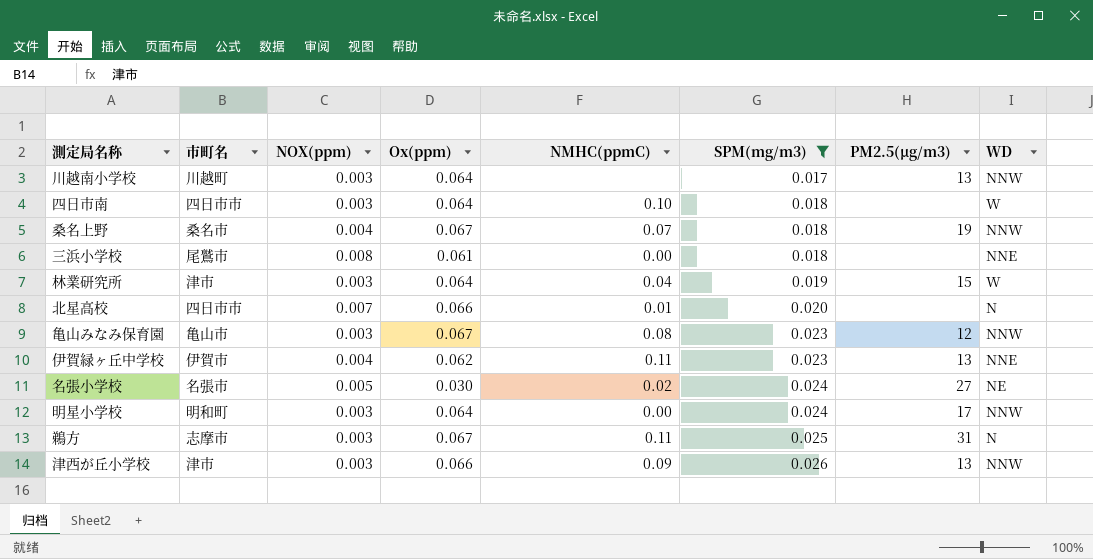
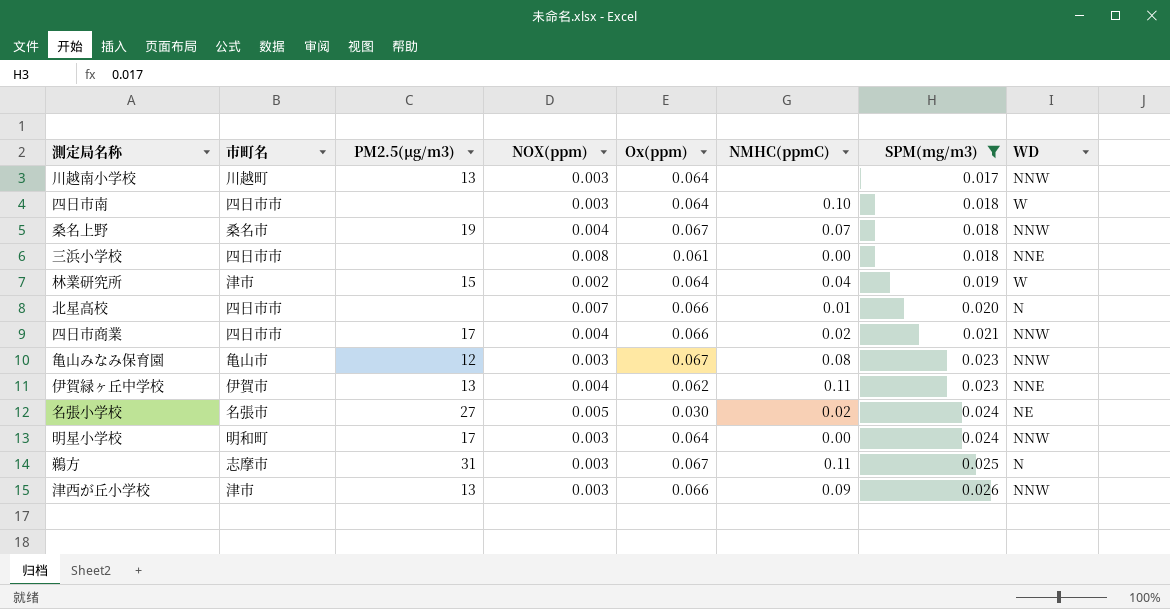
column PM2.5(μg/m3) | position: 7 -> 3
三浜小学校 | 市町名: 尾鷲市 -> 四日市市
林業研究所 | NOX(ppm): 0.003 -> 0.002
row 四日市商業: none -> 四日市市 | 17 | 0.004 | 0.066 | 0.02 | 0.021 | NNW

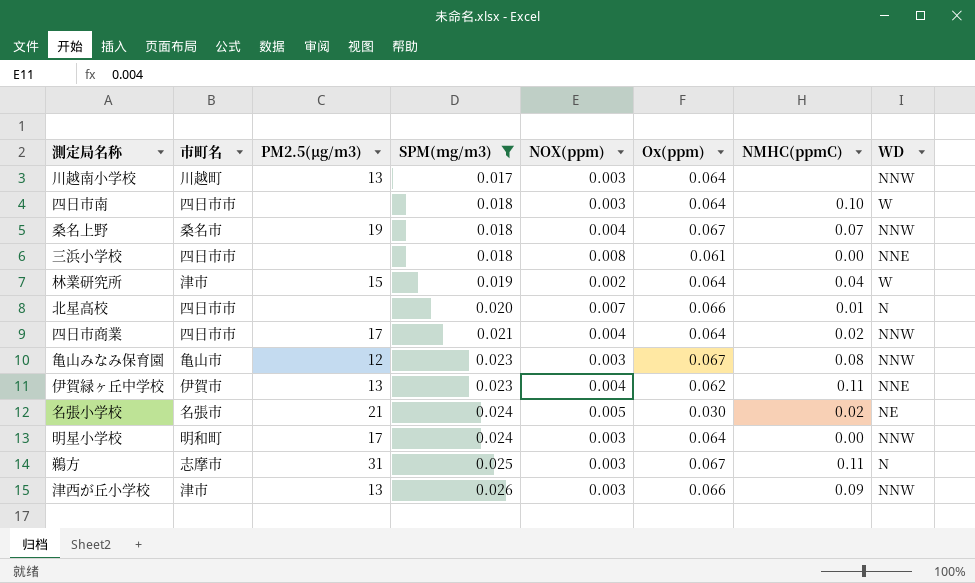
column SPM(mg/m3) | position: 7 -> 4
四日市商業 | Ox(ppm): 0.066 -> 0.064
名張小学校 | PM2.5(μg/m3): 27 -> 21

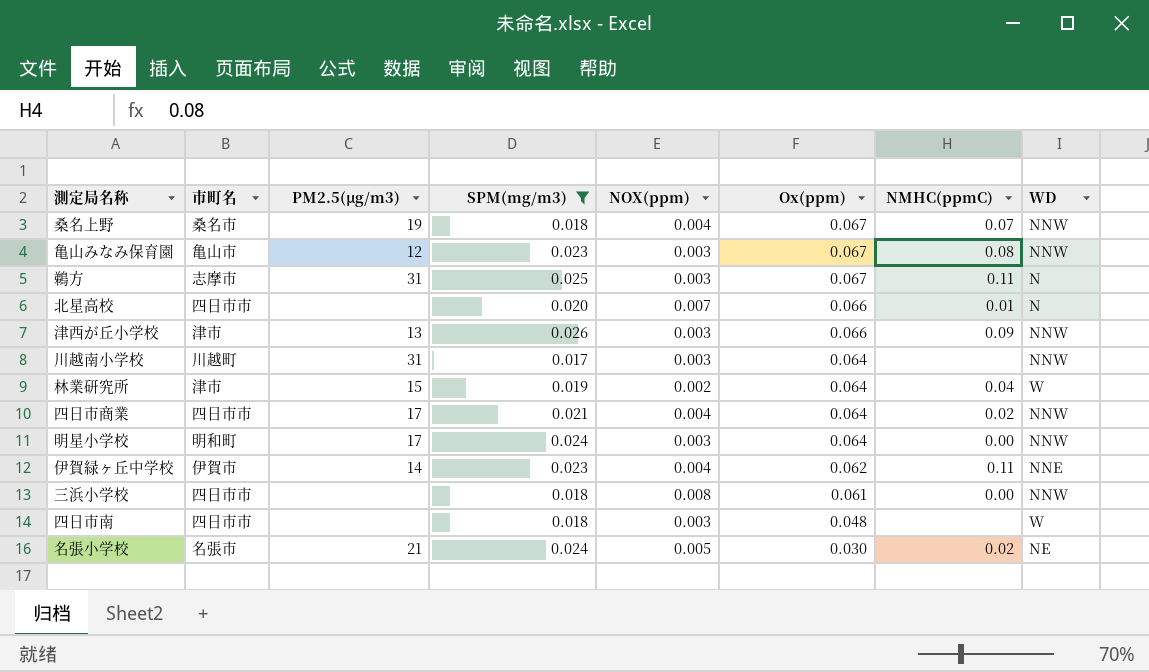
row order: SPM(mg/m3) ascending -> Ox(ppm) descending
川越南小学校 | PM2.5(μg/m3): 13 -> 31
伊賀緑ヶ丘中学校 | PM2.5(μg/m3): 13 -> 14
三浜小学校 | WD: NNE -> NNW
四日市南 | Ox(ppm): 0.064 -> 0.048
四日市南 | NMHC(ppmC): 0.10 -> none

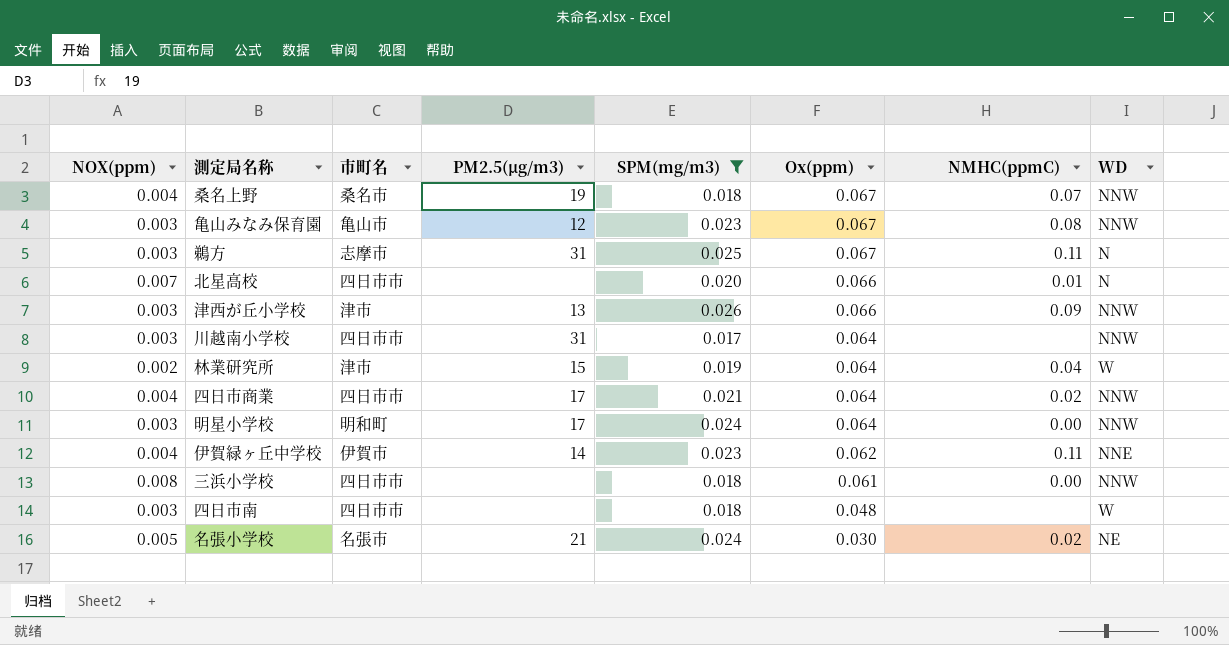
column NOX(ppm) | position: 5 -> 1
川越南小学校 | 市町名: 川越町 -> 四日市市

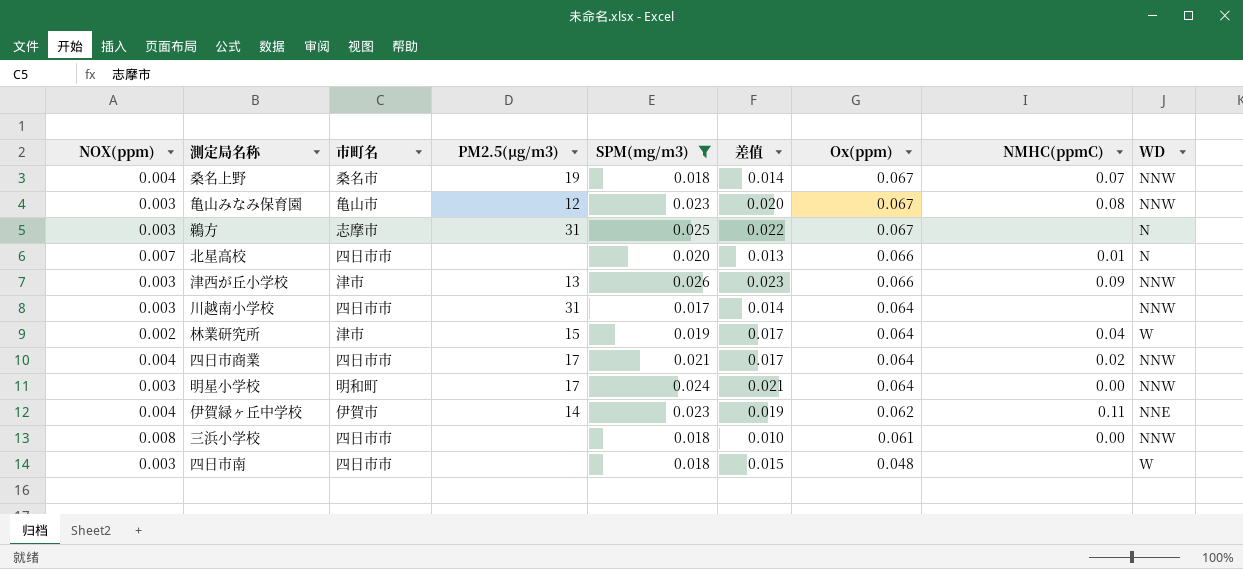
column 差值 | formula: none -> [SPM(mg/m3)] - [NOX(ppm)]
row 名張小学校: 0.005 | 名張市 | 21 | 0.024 | 0.030 | 0.02 | NE -> none
鵜方 | NMHC(ppmC): 0.11 -> none

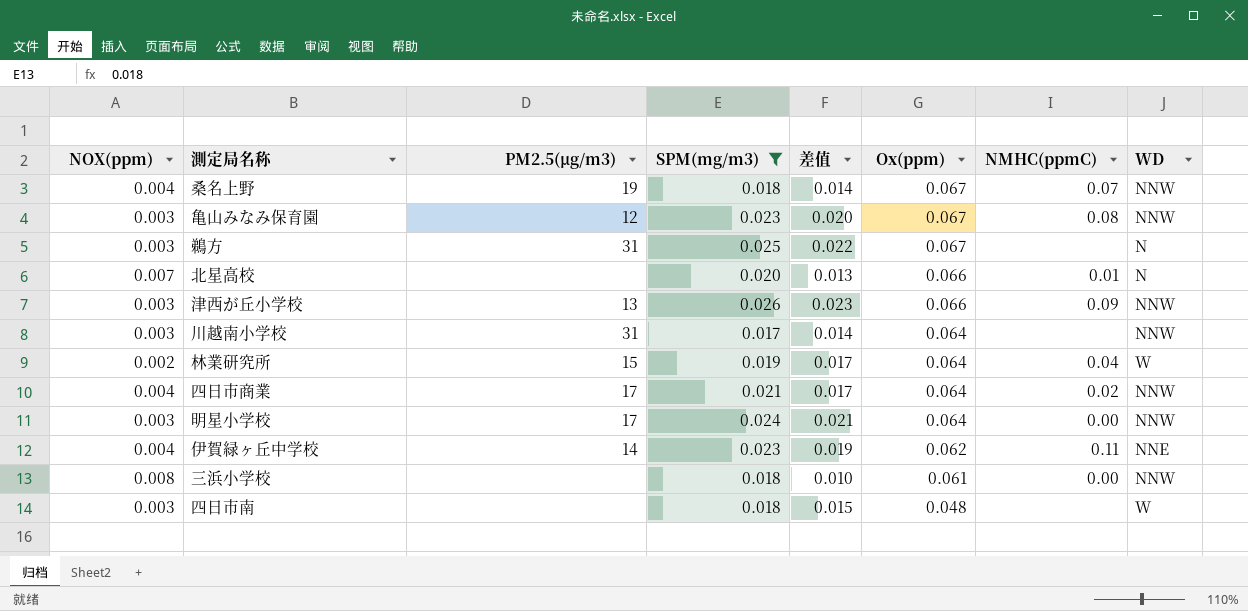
column 市町名 | position: 3 -> none

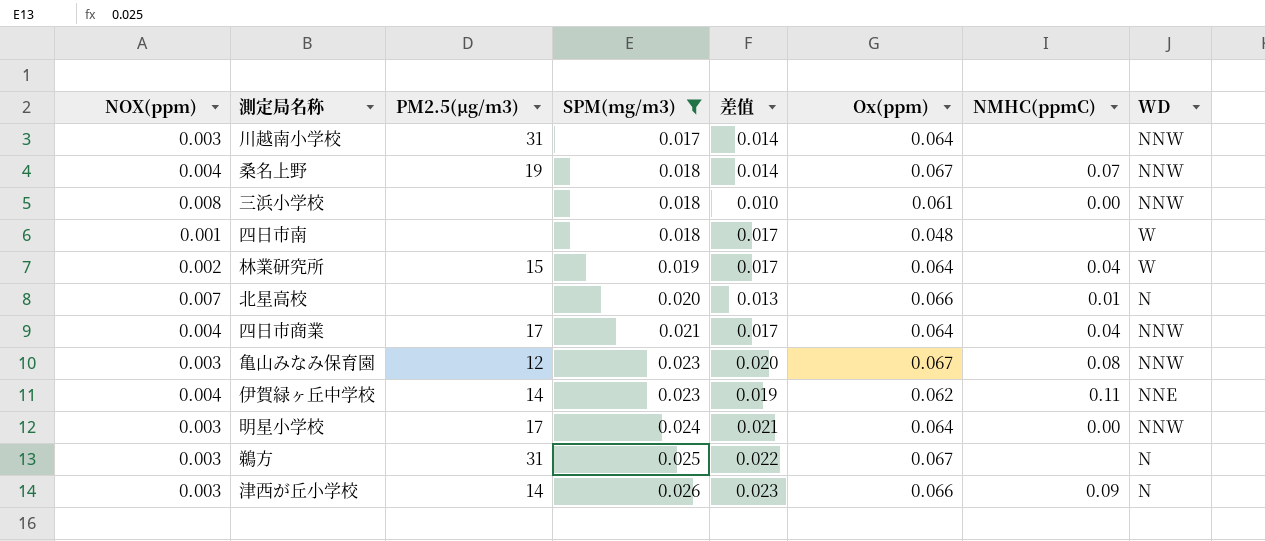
row order: Ox(ppm) descending -> SPM(mg/m3) ascending
四日市南 | NOX(ppm): 0.003 -> 0.001
四日市南 | 差值: 0.015 -> 0.017
四日市商業 | NMHC(ppmC): 0.02 -> 0.04
津西が丘小学校 | PM2.5(μg/m3): 13 -> 14
津西が丘小学校 | WD: NNW -> N

